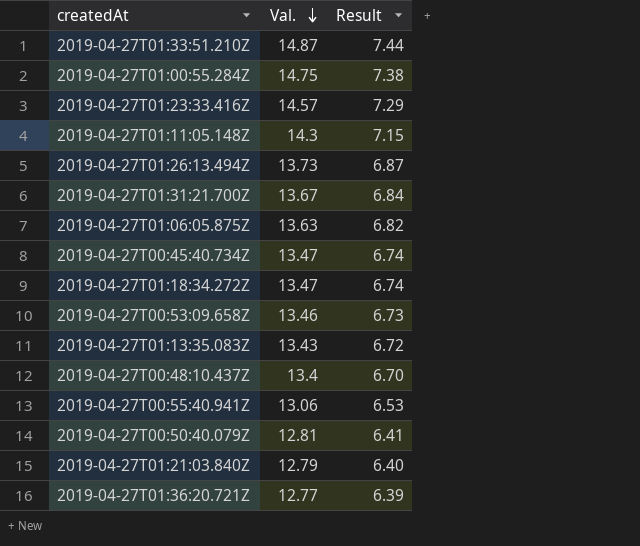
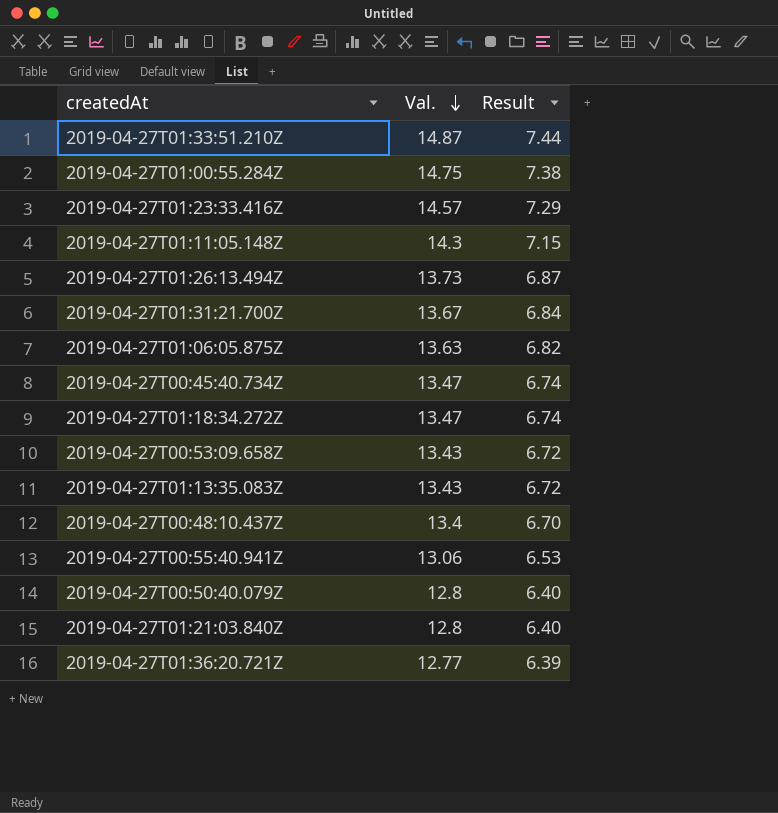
2019-04-27T00:53:09.658Z | Val.: 13.46 -> 13.43
2019-04-27T00:53:09.658Z | Result: 6.73 -> 6.72
2019-04-27T00:50:40.079Z | Val.: 12.81 -> 12.8
2019-04-27T00:50:40.079Z | Result: 6.41 -> 6.40
2019-04-27T01:21:03.840Z | Val.: 12.79 -> 12.8

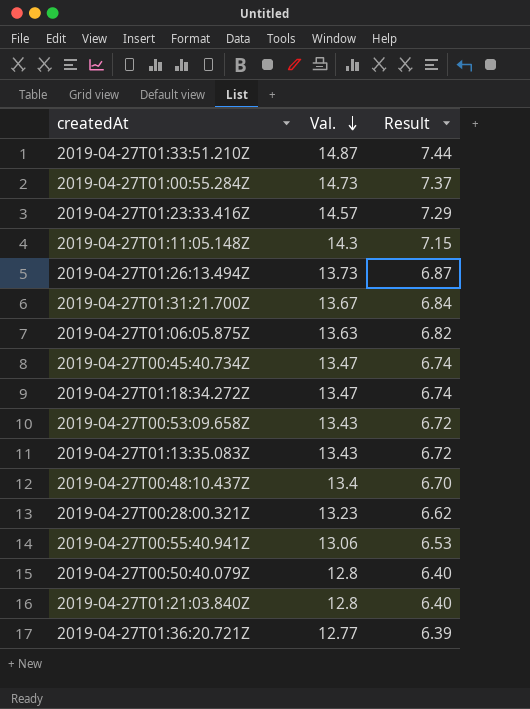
2019-04-27T01:00:55.284Z | Val.: 14.75 -> 14.73
2019-04-27T01:00:55.284Z | Result: 7.38 -> 7.37
row 2019-04-27T00:28:00.321Z: none -> 13.23 | 6.62

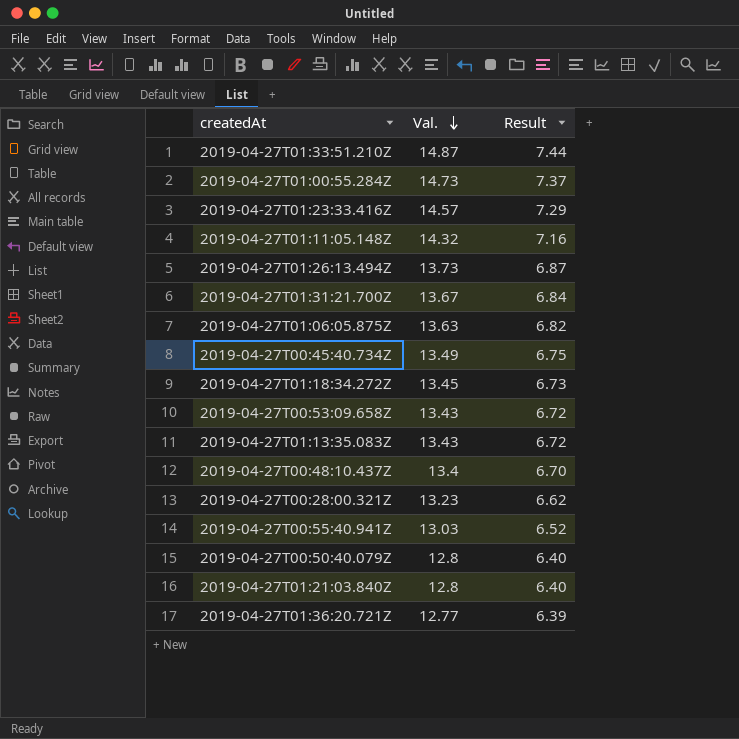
2019-04-27T01:11:05.148Z | Val.: 14.3 -> 14.32
2019-04-27T01:11:05.148Z | Result: 7.15 -> 7.16
2019-04-27T00:45:40.734Z | Val.: 13.47 -> 13.49
2019-04-27T00:45:40.734Z | Result: 6.74 -> 6.75
2019-04-27T01:18:34.272Z | Val.: 13.47 -> 13.45
2019-04-27T01:18:34.272Z | Result: 6.74 -> 6.73
2019-04-27T00:55:40.941Z | Val.: 13.06 -> 13.03
2019-04-27T00:55:40.941Z | Result: 6.53 -> 6.52

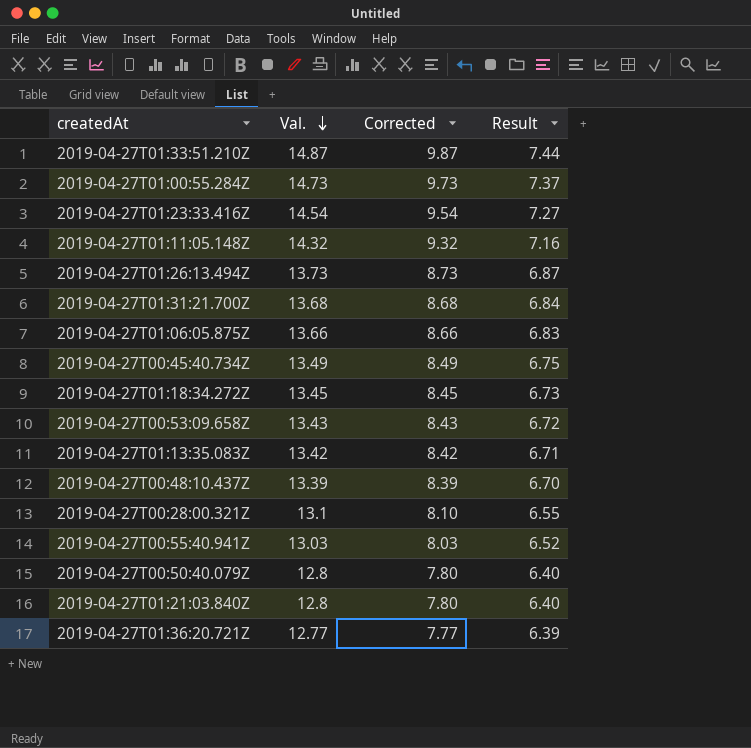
column Corrected | formula: none -> [Val.] - 5
2019-04-27T01:23:33.416Z | Val.: 14.57 -> 14.54
2019-04-27T01:23:33.416Z | Result: 7.29 -> 7.27
2019-04-27T01:31:21.700Z | Val.: 13.67 -> 13.68
2019-04-27T01:06:05.875Z | Val.: 13.63 -> 13.66
2019-04-27T01:06:05.875Z | Result: 6.82 -> 6.83
2019-04-27T01:13:35.083Z | Val.: 13.43 -> 13.42
2019-04-27T01:13:35.083Z | Result: 6.72 -> 6.71
2019-04-27T00:48:10.437Z | Val.: 13.4 -> 13.39
2019-04-27T00:28:00.321Z | Val.: 13.23 -> 13.1
2019-04-27T00:28:00.321Z | Result: 6.62 -> 6.55

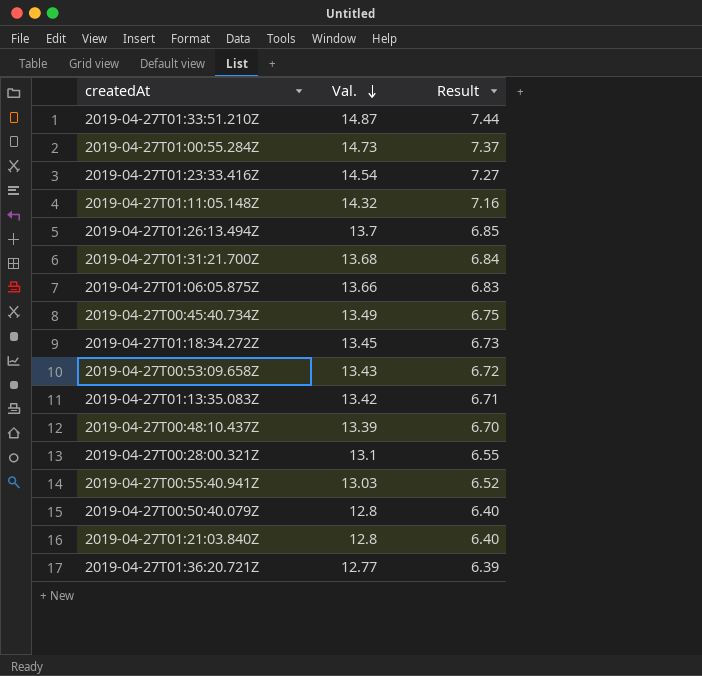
column Corrected | formula: [Val.] - 5 -> none
2019-04-27T01:26:13.494Z | Val.: 13.73 -> 13.7
2019-04-27T01:26:13.494Z | Result: 6.87 -> 6.85

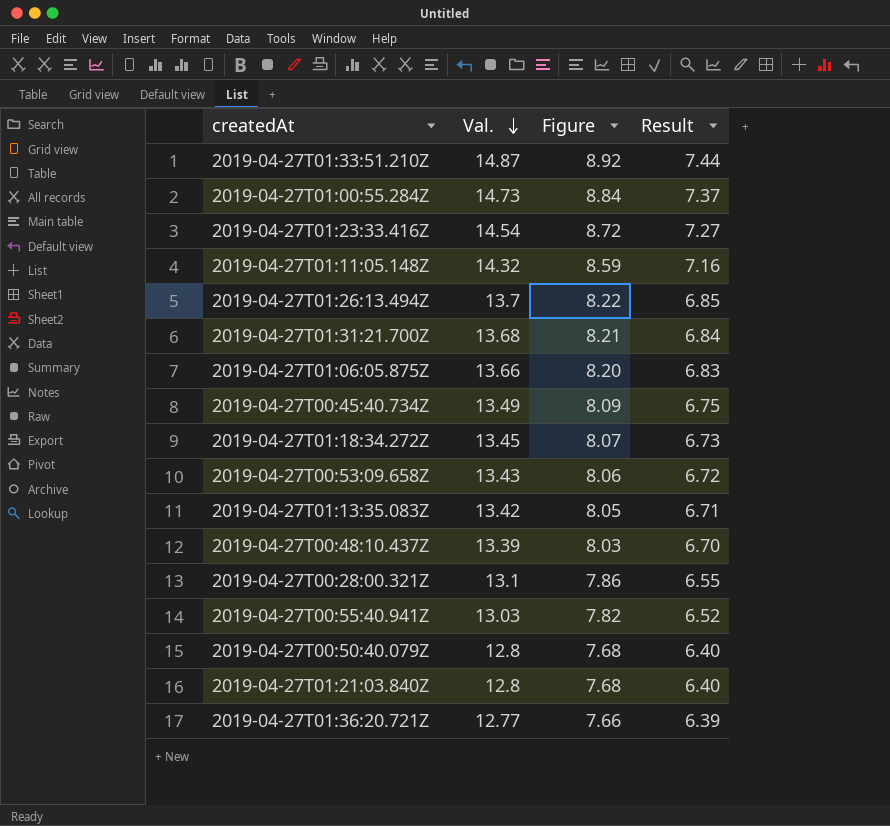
column Figure | formula: none -> [Val.] * 0.6

